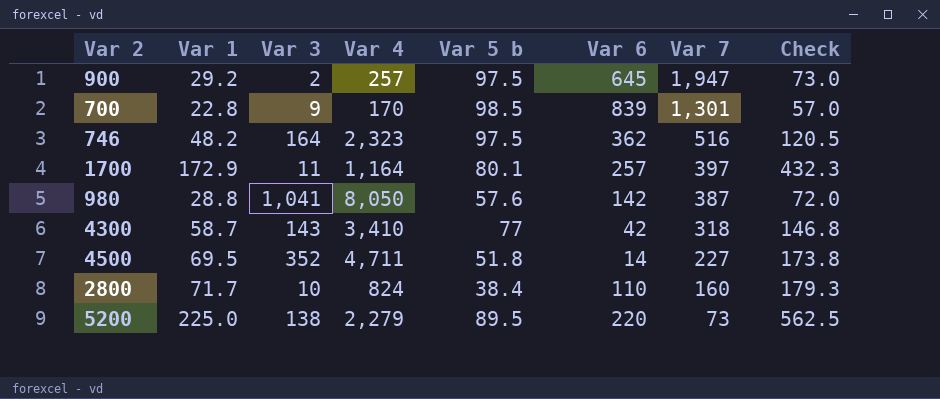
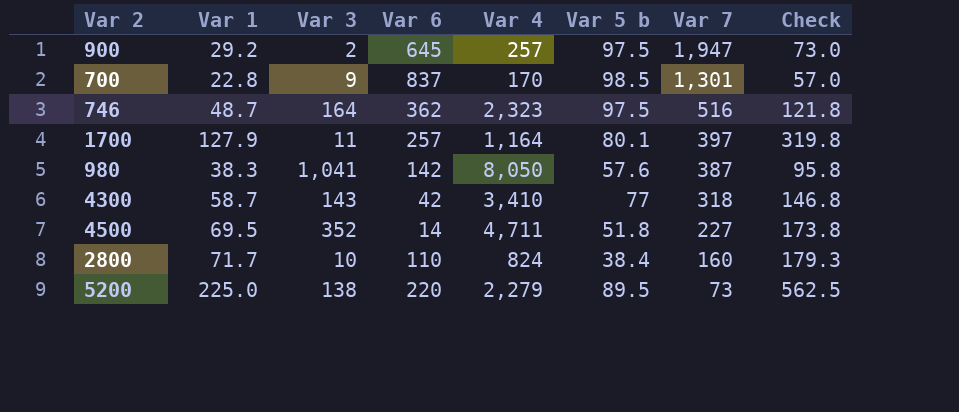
column Var 6 | position: 6 -> 4
700 | Var 6: 839 -> 837
746 | Var 1: 48.2 -> 48.7
746 | Check: 120.5 -> 121.8
1700 | Var 1: 172.9 -> 127.9
1700 | Check: 432.3 -> 319.8
980 | Var 1: 28.8 -> 38.3
980 | Check: 72.0 -> 95.8

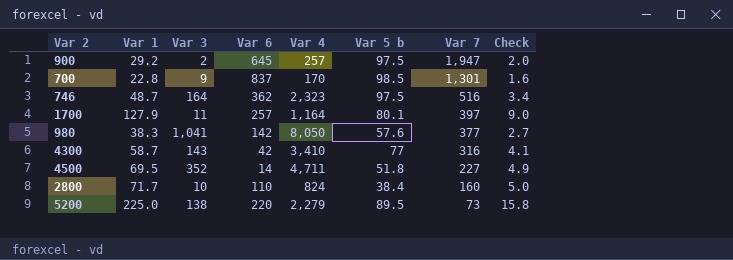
column Check | formula: [Var 1] * 2.5 -> [Var 1] * 0.07
980 | Var 7: 387 -> 377
4300 | Var 7: 318 -> 316

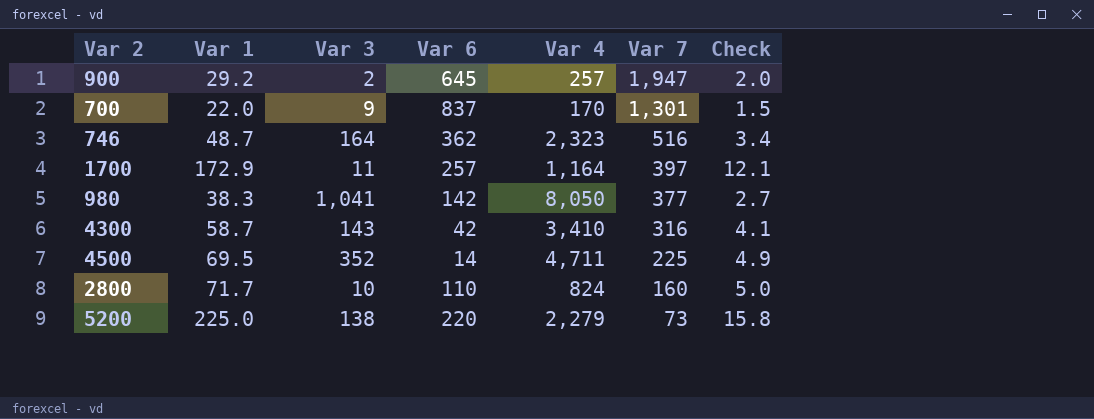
column Var 5 b | position: 6 -> none
700 | Var 1: 22.8 -> 22.0
700 | Check: 1.6 -> 1.5
1700 | Var 1: 127.9 -> 172.9
1700 | Check: 9.0 -> 12.1
4500 | Var 7: 227 -> 225

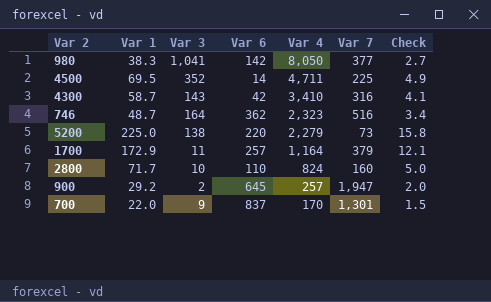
row order: Var 7 descending -> Var 4 descending
1700 | Var 7: 397 -> 379

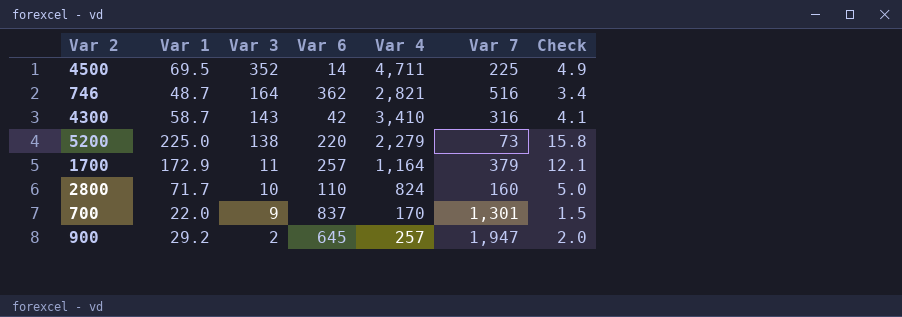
row order: Var 4 descending -> Var 3 descending
row 980: 38.3 | 1,041 | 142 | 8,050 | 377 | 2.7 -> none
746 | Var 4: 2,323 -> 2,821

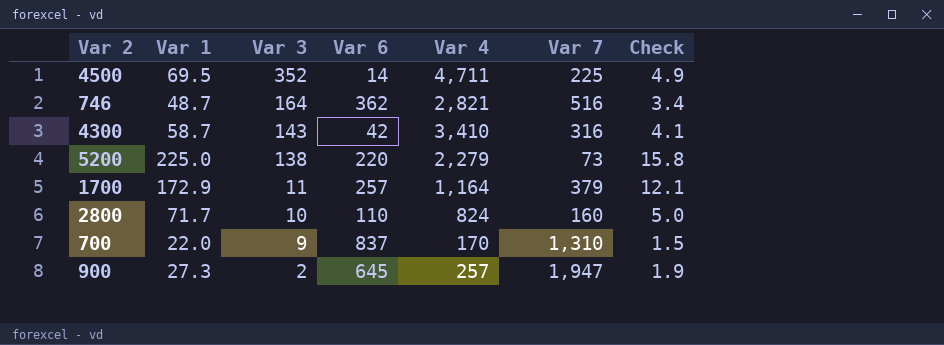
700 | Var 7: 1,301 -> 1,310
900 | Var 1: 29.2 -> 27.3
900 | Check: 2.0 -> 1.9

